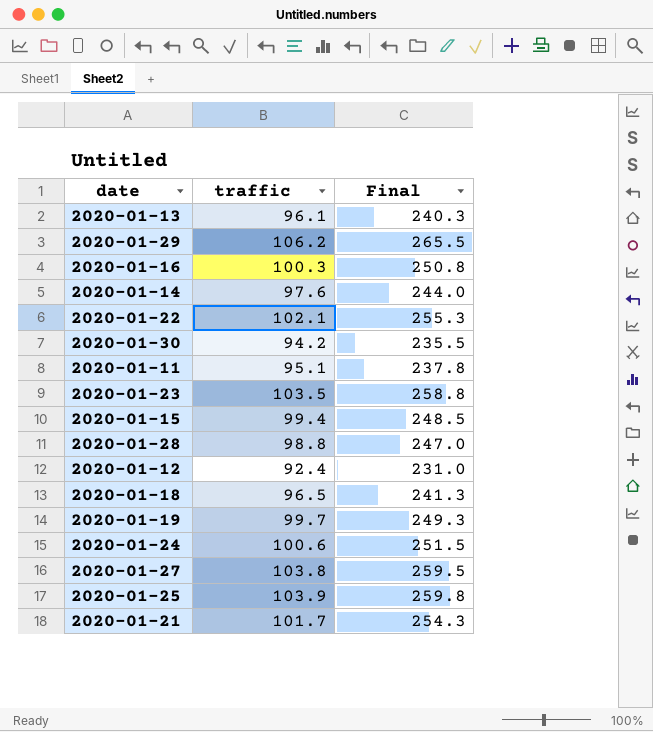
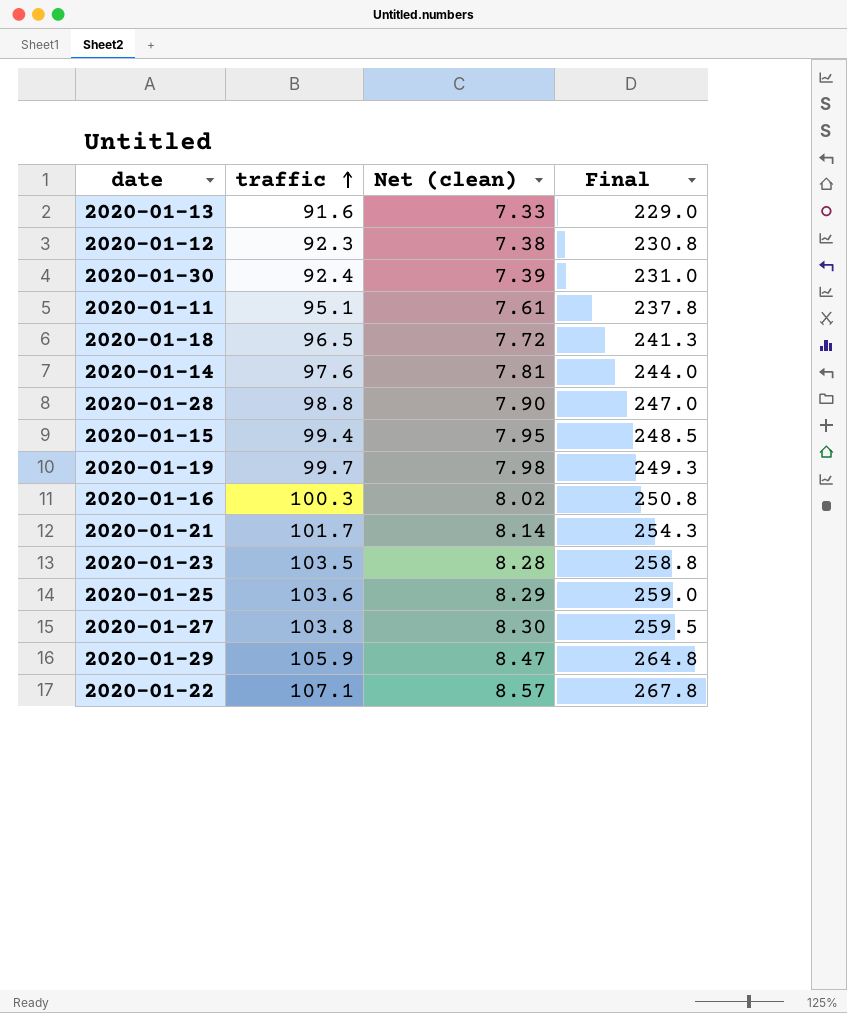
row order: none -> traffic ascending
column Net (clean) | formula: none -> [traffic] * 0.08
row 2020-01-24: 100.6 | 251.5 -> none
2020-01-13 | traffic: 96.1 -> 91.6
2020-01-13 | Final: 240.3 -> 229.0
2020-01-12 | traffic: 92.4 -> 92.3
2020-01-12 | Final: 231.0 -> 230.8
2020-01-30 | traffic: 94.2 -> 92.4
2020-01-30 | Final: 235.5 -> 231.0
2020-01-25 | traffic: 103.9 -> 103.6
2020-01-25 | Final: 259.8 -> 259.0
2020-01-29 | traffic: 106.2 -> 105.9
2020-01-29 | Final: 265.5 -> 264.8
2020-01-22 | traffic: 102.1 -> 107.1
2020-01-22 | Final: 255.3 -> 267.8

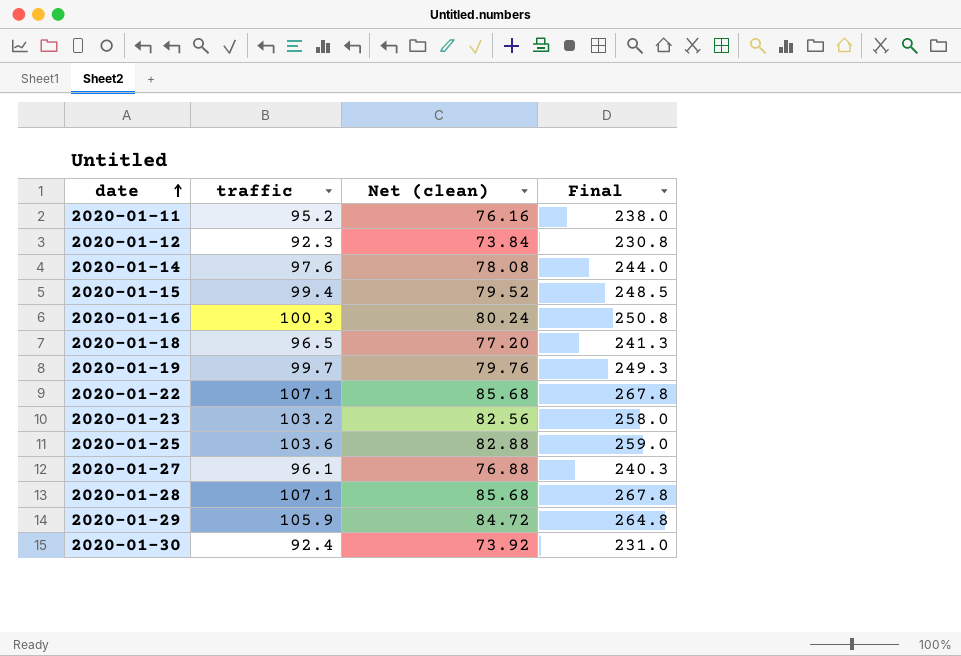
row order: traffic ascending -> date ascending
column Net (clean) | formula: [traffic] * 0.08 -> [traffic] * 0.8
row 2020-01-13: 91.6 | 7.33 | 229.0 -> none
row 2020-01-21: 101.7 | 8.14 | 254.3 -> none
2020-01-11 | traffic: 95.1 -> 95.2
2020-01-11 | Final: 237.8 -> 238.0
2020-01-23 | traffic: 103.5 -> 103.2
2020-01-23 | Final: 258.8 -> 258.0
2020-01-27 | traffic: 103.8 -> 96.1
2020-01-27 | Final: 259.5 -> 240.3
2020-01-28 | traffic: 98.8 -> 107.1
2020-01-28 | Final: 247.0 -> 267.8

